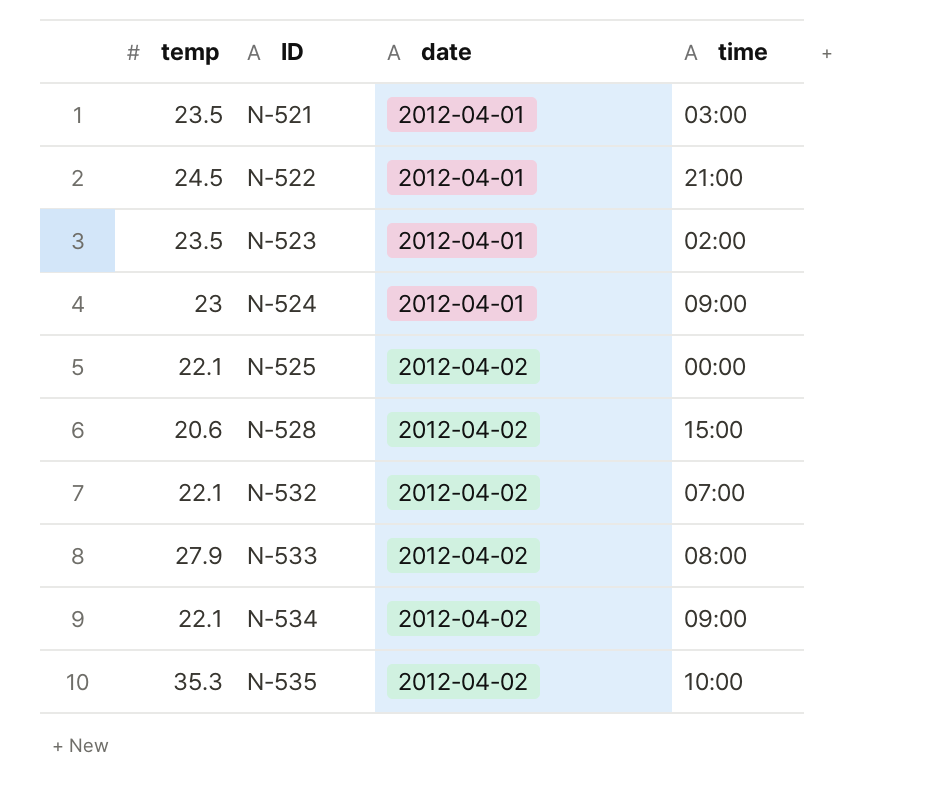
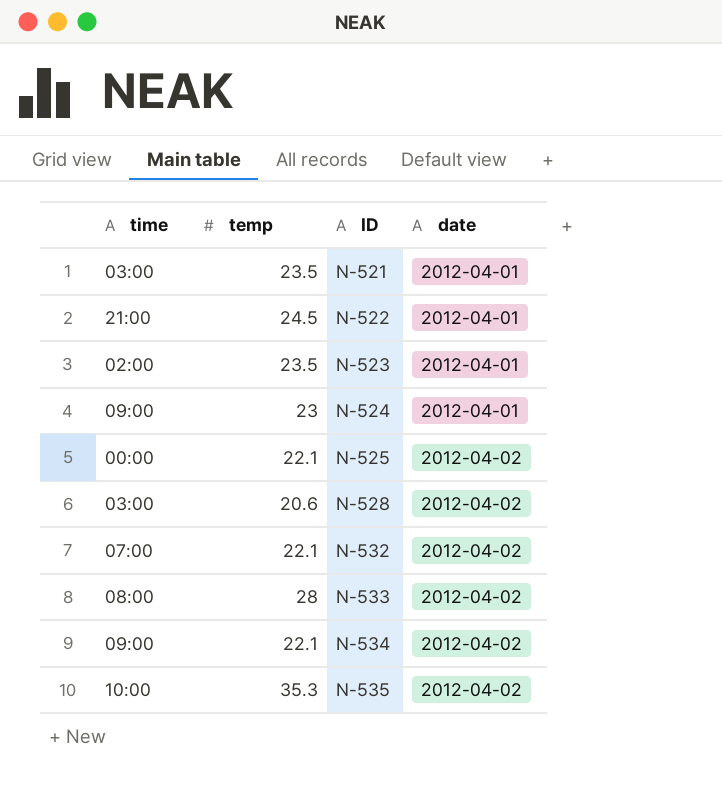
column time | position: 4 -> 1
N-528 | time: 15:00 -> 03:00
N-533 | temp: 27.9 -> 28

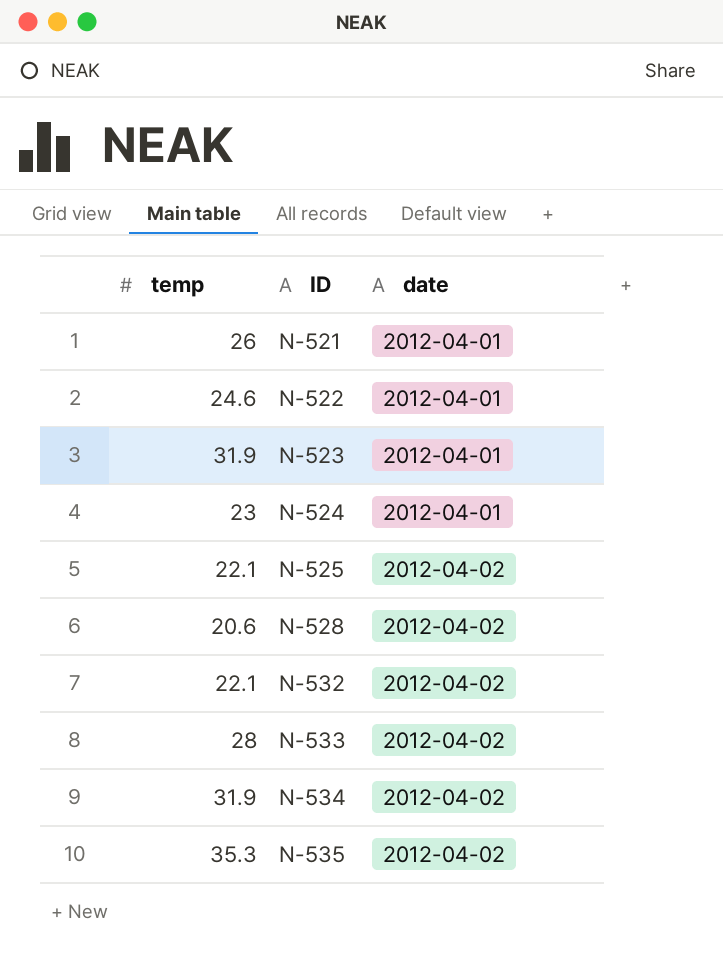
column time | position: 1 -> none
N-521 | temp: 23.5 -> 26
N-522 | temp: 24.5 -> 24.6
N-523 | temp: 23.5 -> 31.9
N-534 | temp: 22.1 -> 31.9

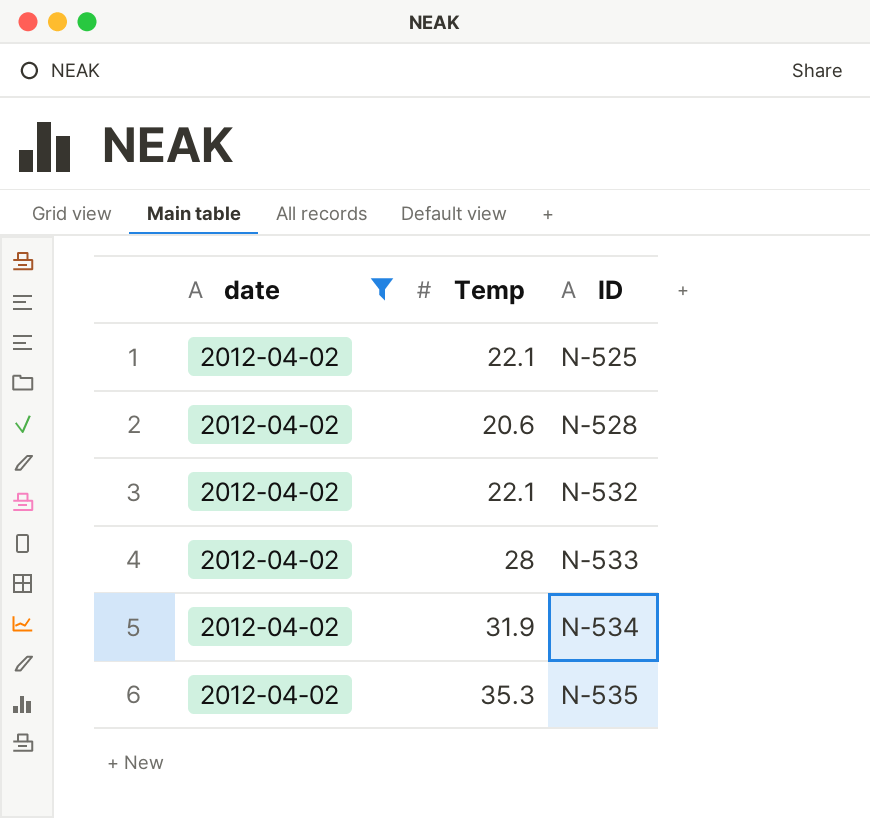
filter: none -> date = 2012-04-02
column date | position: 3 -> 1
column name: temp -> Temp

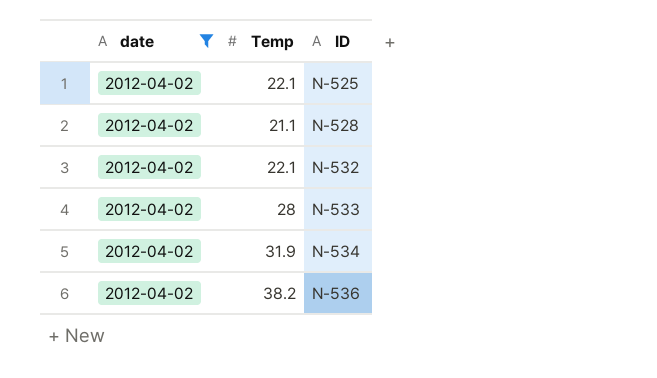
row N-535: 2012-04-02 | 35.3 -> none
N-528 | Temp: 20.6 -> 21.1
row N-536: none -> 2012-04-02 | 38.2

